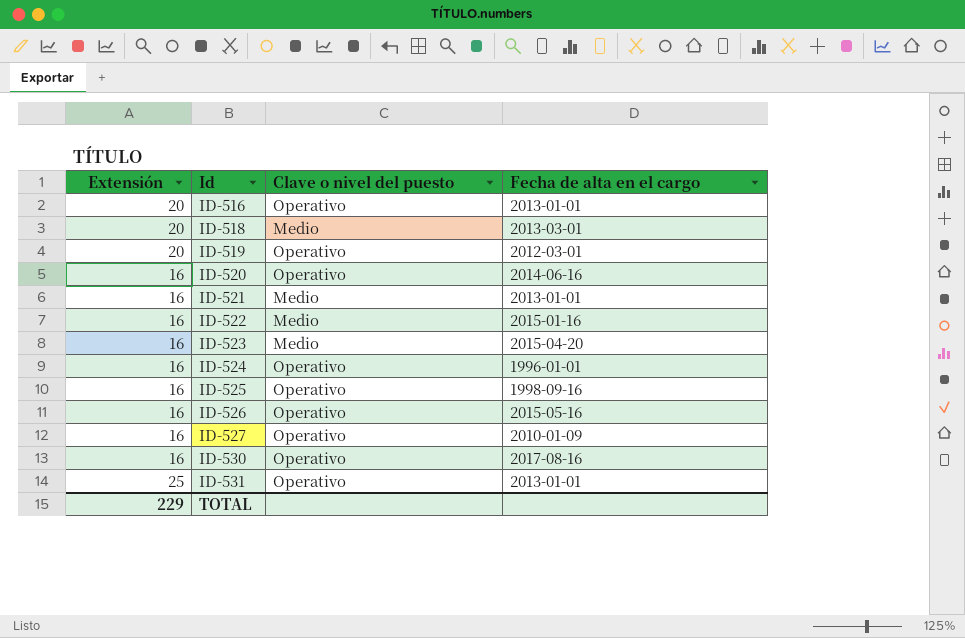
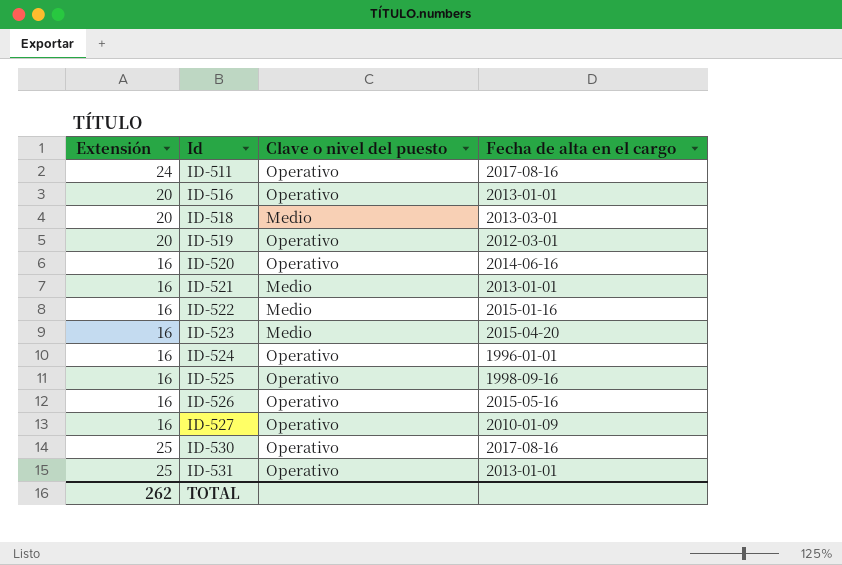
row ID-511: none -> 24 | Operativo | 2017-08-16
ID-530 | Extensión: 16 -> 25
TOTAL | Extensión: 229 -> 262

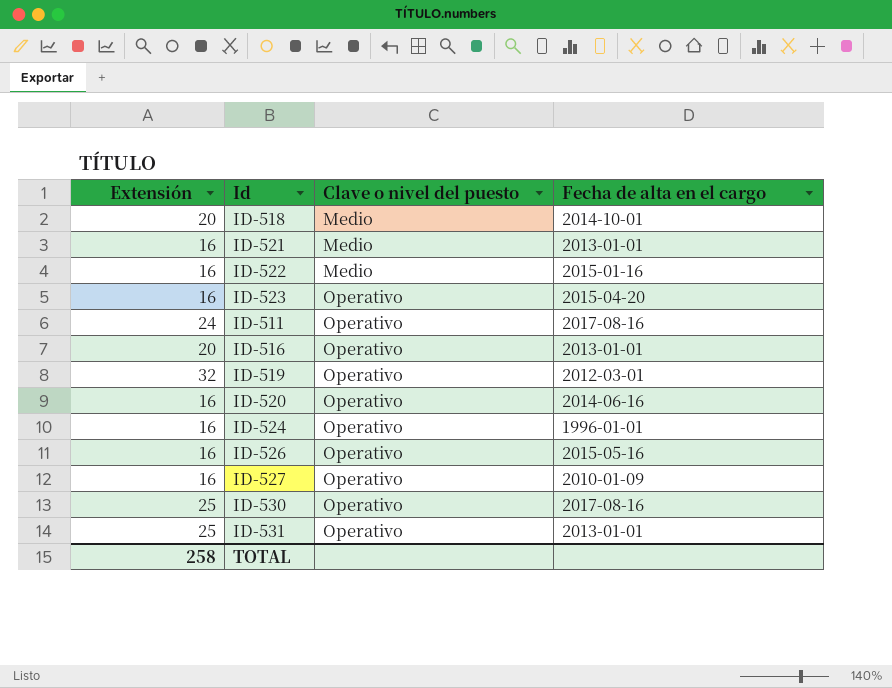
row order: Id ascending -> Clave o nivel del puesto ascending
row ID-525: 16 | Operativo | 1998-09-16 -> none
ID-518 | Fecha de alta en el cargo: 2013-03-01 -> 2014-10-01
ID-523 | Clave o nivel del puesto: Medio -> Operativo
ID-519 | Extensión: 20 -> 32
TOTAL | Extensión: 262 -> 258

